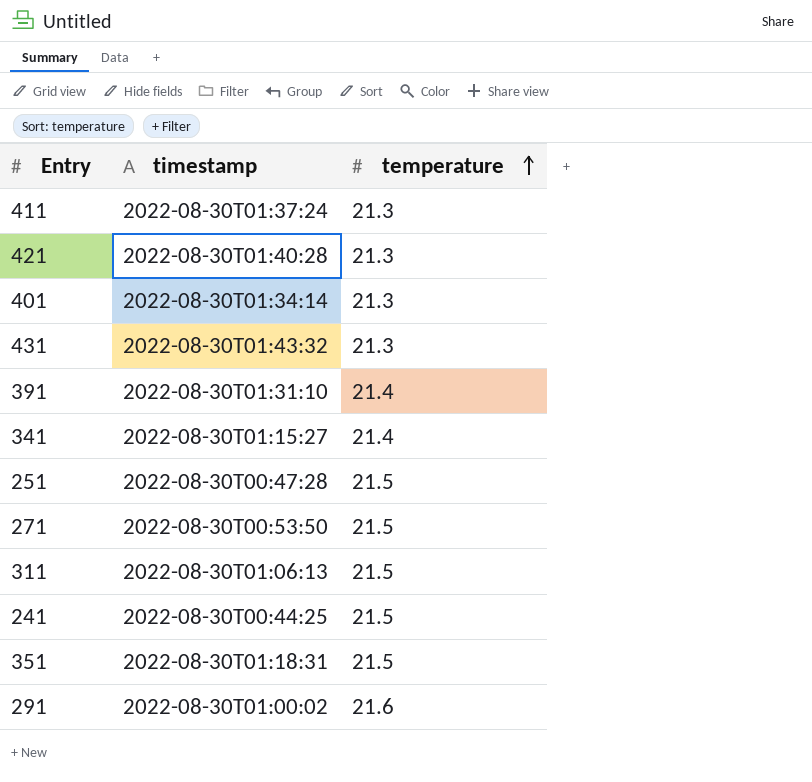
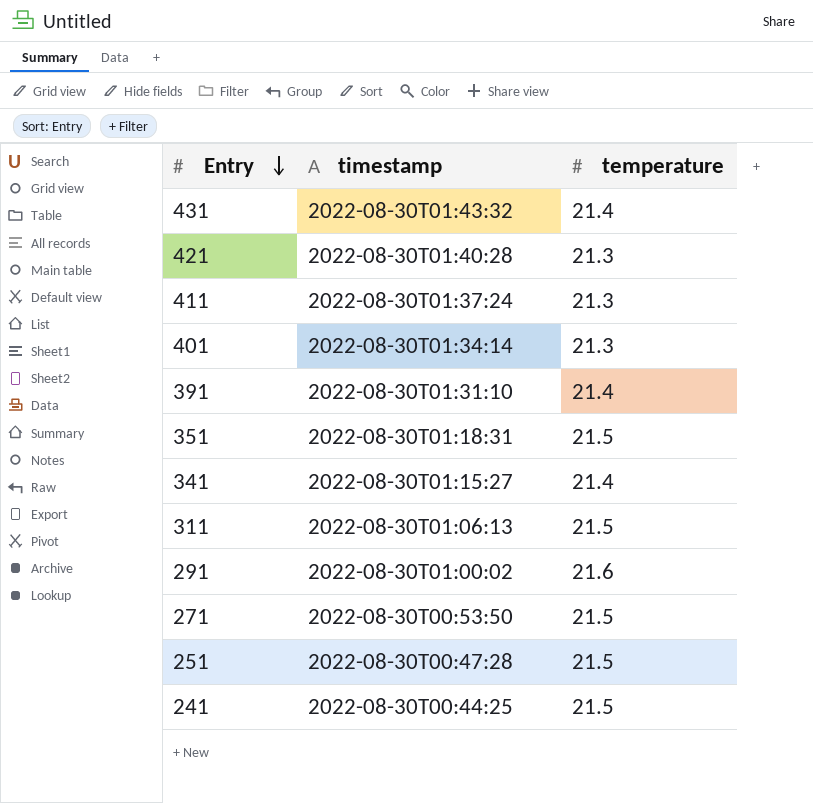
row order: temperature ascending -> Entry descending
431 | temperature: 21.3 -> 21.4

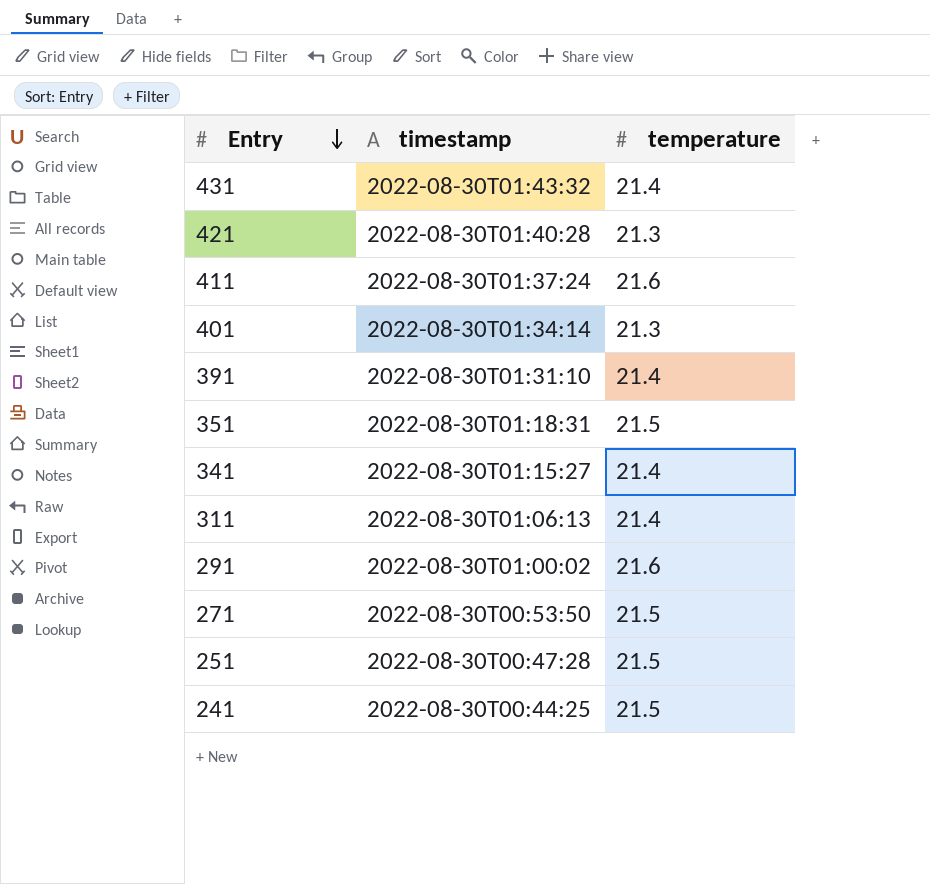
411 | temperature: 21.3 -> 21.6
311 | temperature: 21.5 -> 21.4

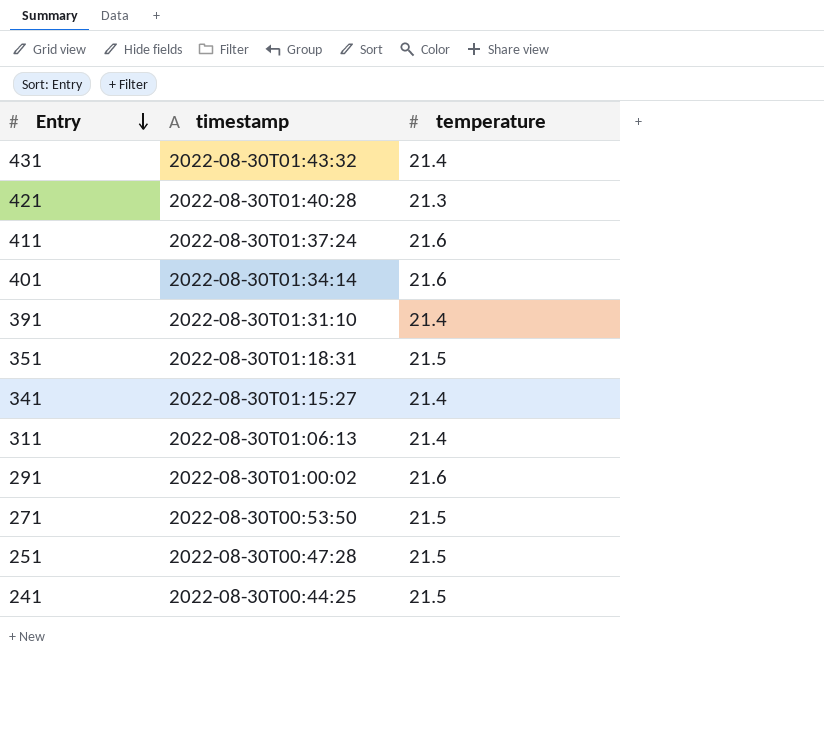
401 | temperature: 21.3 -> 21.6

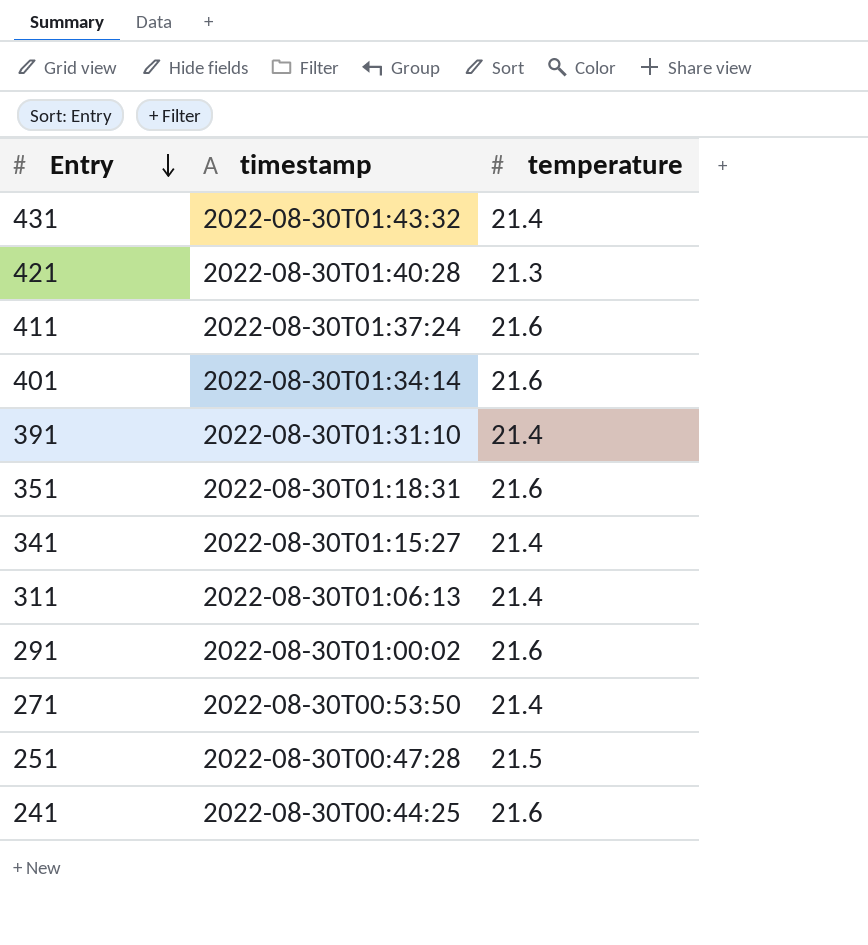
351 | temperature: 21.5 -> 21.6
271 | temperature: 21.5 -> 21.4
241 | temperature: 21.5 -> 21.6

